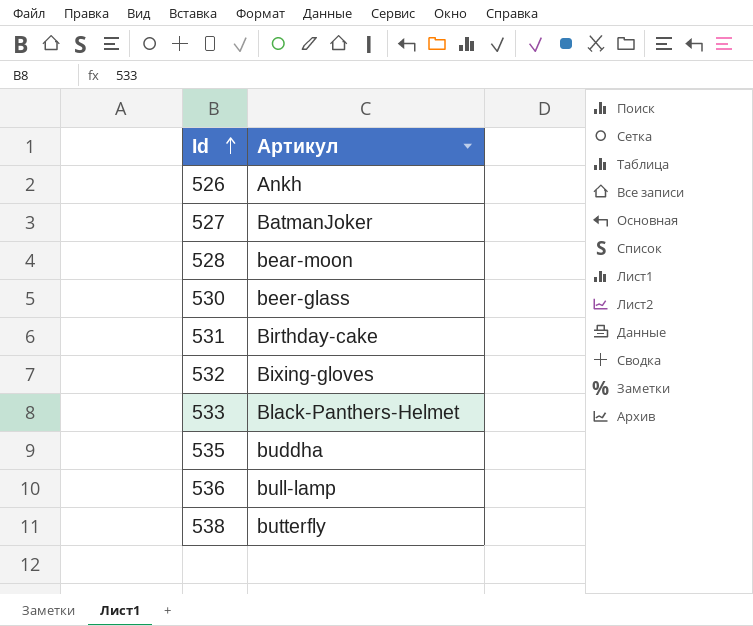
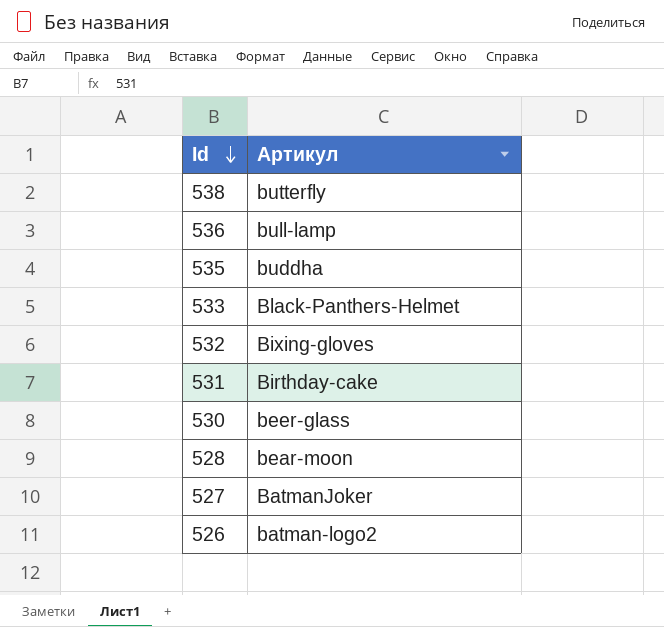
row order: Id ascending -> Id descending
526 | Артикул: Ankh -> batman-logo2

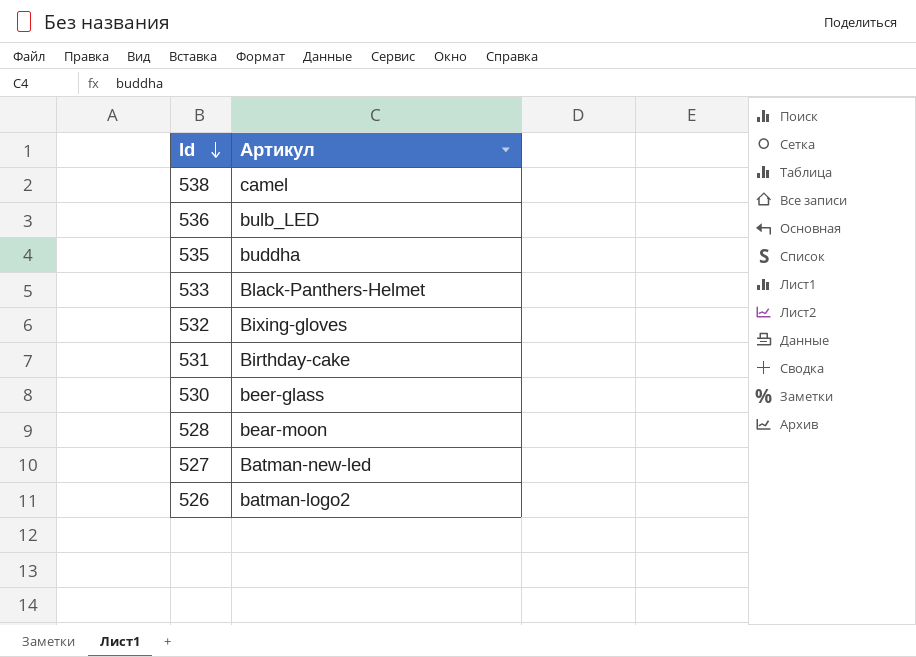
538 | Артикул: butterfly -> camel
536 | Артикул: bull-lamp -> bulb_LED
527 | Артикул: BatmanJoker -> Batman-new-led

